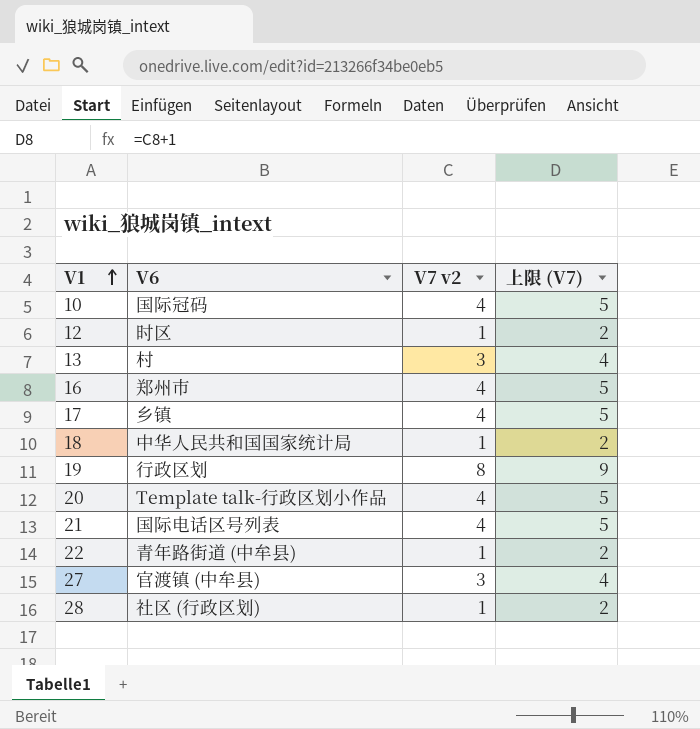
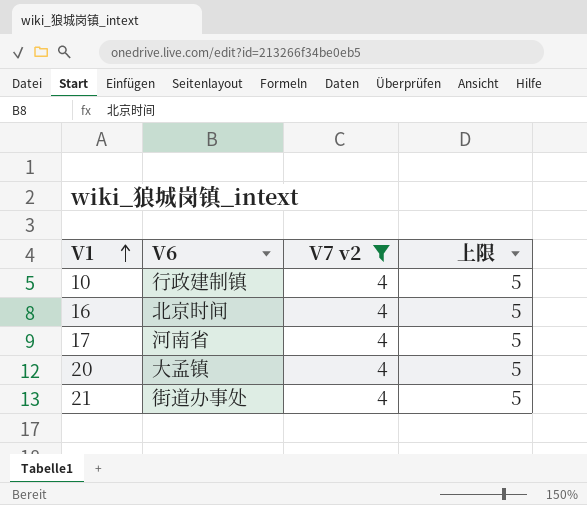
filter: none -> V7 v2 = 4
column name: 上限 (V7) -> 上限
10 | V6: 国际冠码 -> 行政建制镇
16 | V6: 郑州市 -> 北京时间
17 | V6: 乡镇 -> 河南省
20 | V6: Template talk-行政区划小作品 -> 大孟镇
21 | V6: 国际电话区号列表 -> 街道办事处

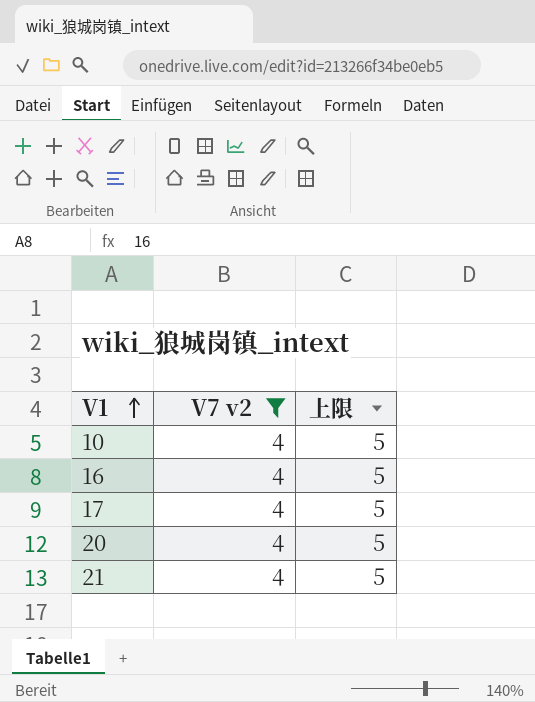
column V6 | position: 2 -> none

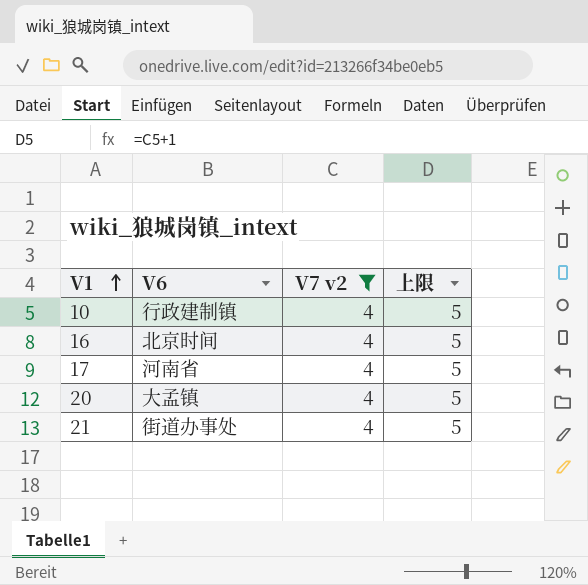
column V6 | position: none -> 2

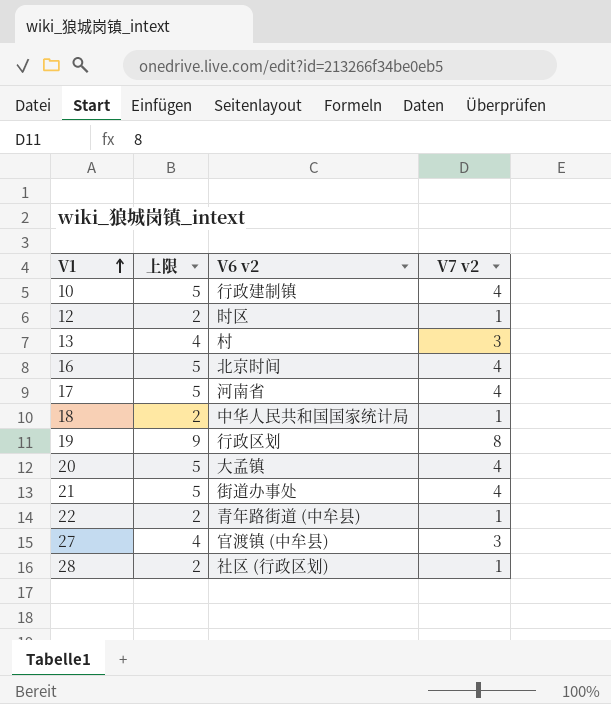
filter: V7 v2 = 4 -> none
column 上限 | position: 4 -> 2
column name: V6 -> V6 v2

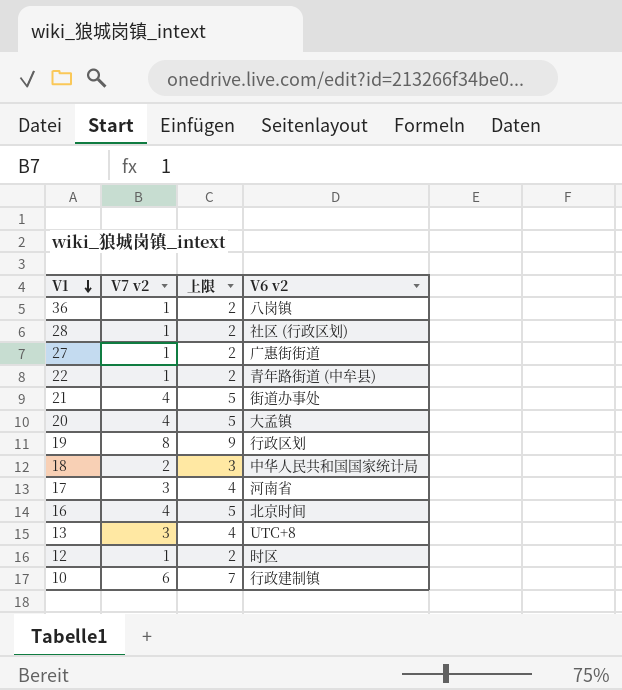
row order: V1 ascending -> V1 descending
column V7 v2 | position: 4 -> 2
row 36: none -> 1 | 2 | 八岗镇
27 | V7 v2: 3 -> 1
27 | 上限: 4 -> 2
27 | V6 v2: 官渡镇 (中牟县) -> 广惠街街道
18 | V7 v2: 1 -> 2
18 | 上限: 2 -> 3
17 | V7 v2: 4 -> 3
17 | 上限: 5 -> 4
13 | V6 v2: 村 -> UTC+8
10 | V7 v2: 4 -> 6
10 | 上限: 5 -> 7

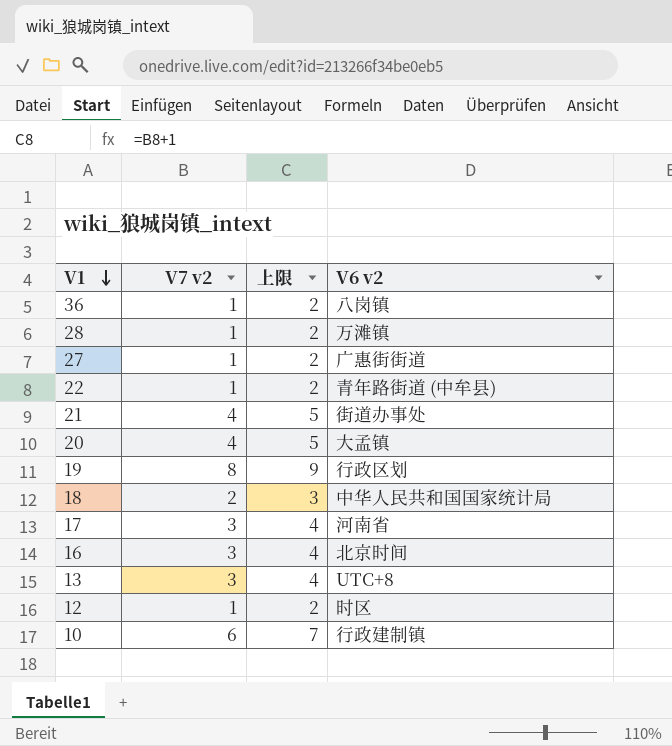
28 | V6 v2: 社区 (行政区划) -> 万滩镇
16 | V7 v2: 4 -> 3
16 | 上限: 5 -> 4

